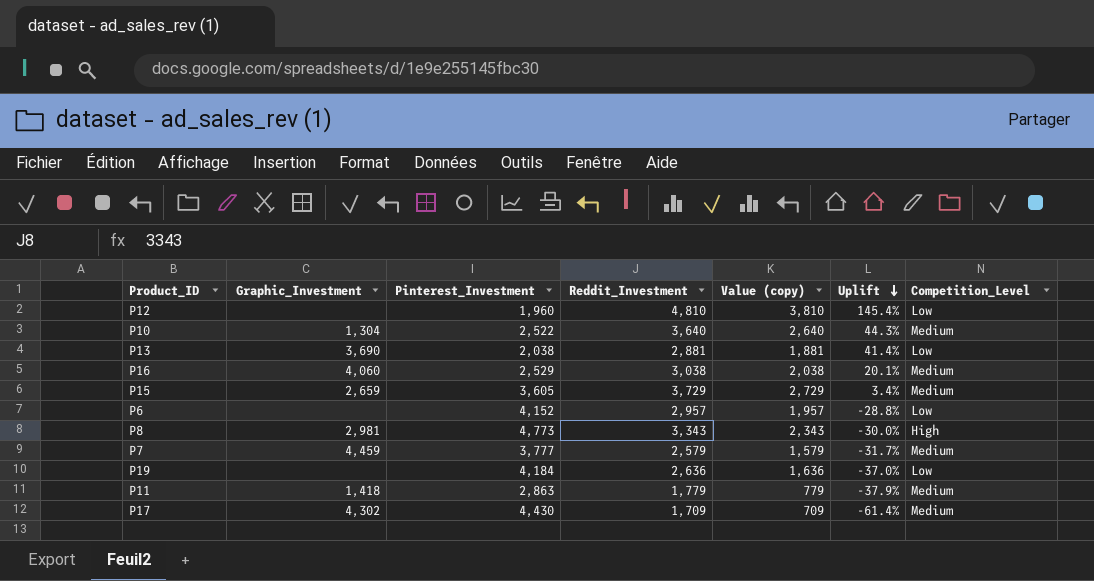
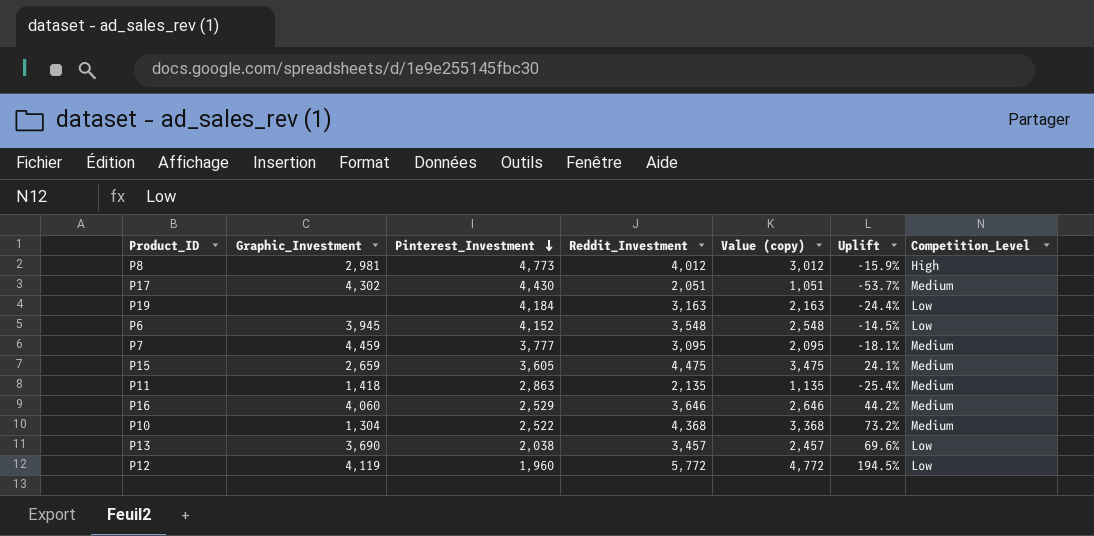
row order: Uplift descending -> Pinterest_Investment descending
P8 | Reddit_Investment: 3,343 -> 4,012
P8 | Value (copy): 2,343 -> 3,012
P8 | Uplift: -30.0% -> -15.9%
P17 | Reddit_Investment: 1,709 -> 2,051
P17 | Value (copy): 709 -> 1,051
P17 | Uplift: -61.4% -> -53.7%
P19 | Reddit_Investment: 2,636 -> 3,163
P19 | Value (copy): 1,636 -> 2,163
P19 | Uplift: -37.0% -> -24.4%
P6 | Graphic_Investment: none -> 3,945
P6 | Reddit_Investment: 2,957 -> 3,548
P6 | Value (copy): 1,957 -> 2,548
P6 | Uplift: -28.8% -> -14.5%
P7 | Reddit_Investment: 2,579 -> 3,095
P7 | Value (copy): 1,579 -> 2,095
P7 | Uplift: -31.7% -> -18.1%
P15 | Reddit_Investment: 3,729 -> 4,475
P15 | Value (copy): 2,729 -> 3,475
P15 | Uplift: 3.4% -> 24.1%
P11 | Reddit_Investment: 1,779 -> 2,135
P11 | Value (copy): 779 -> 1,135
P11 | Uplift: -37.9% -> -25.4%
P16 | Reddit_Investment: 3,038 -> 3,646
P16 | Value (copy): 2,038 -> 2,646
P16 | Uplift: 20.1% -> 44.2%
P10 | Reddit_Investment: 3,640 -> 4,368
P10 | Value (copy): 2,640 -> 3,368
P10 | Uplift: 44.3% -> 73.2%
P13 | Reddit_Investment: 2,881 -> 3,457
P13 | Value (copy): 1,881 -> 2,457
P13 | Uplift: 41.4% -> 69.6%
P12 | Graphic_Investment: none -> 4,119
P12 | Reddit_Investment: 4,810 -> 5,772
P12 | Value (copy): 3,810 -> 4,772
P12 | Uplift: 145.4% -> 194.5%

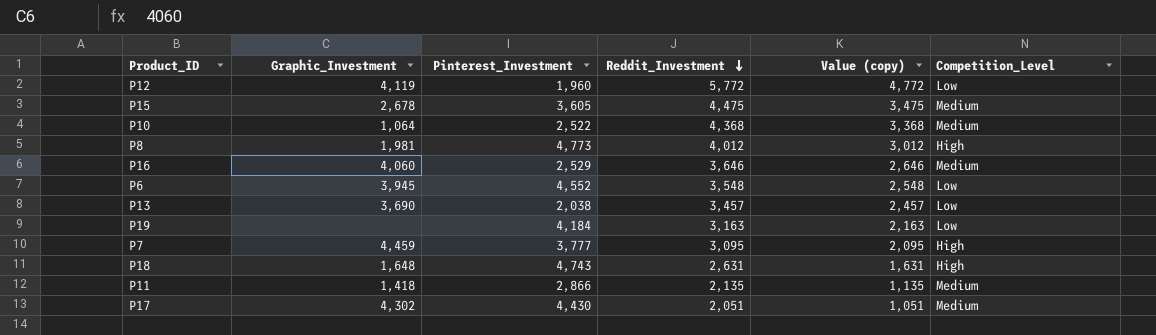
row order: Pinterest_Investment descending -> Reddit_Investment descending
column Uplift | formula: ([Reddit_Investment] - [Pinterest_Investment]) / [Pinterest_Investment] -> none
P15 | Graphic_Investment: 2,659 -> 2,678
P10 | Graphic_Investment: 1,304 -> 1,064
P8 | Graphic_Investment: 2,981 -> 1,981
P6 | Pinterest_Investment: 4,152 -> 4,552
P7 | Competition_Level: Medium -> High
row P18: none -> 1,648 | 4,743 | 2,631 | 1,631 | High
P11 | Pinterest_Investment: 2,863 -> 2,866

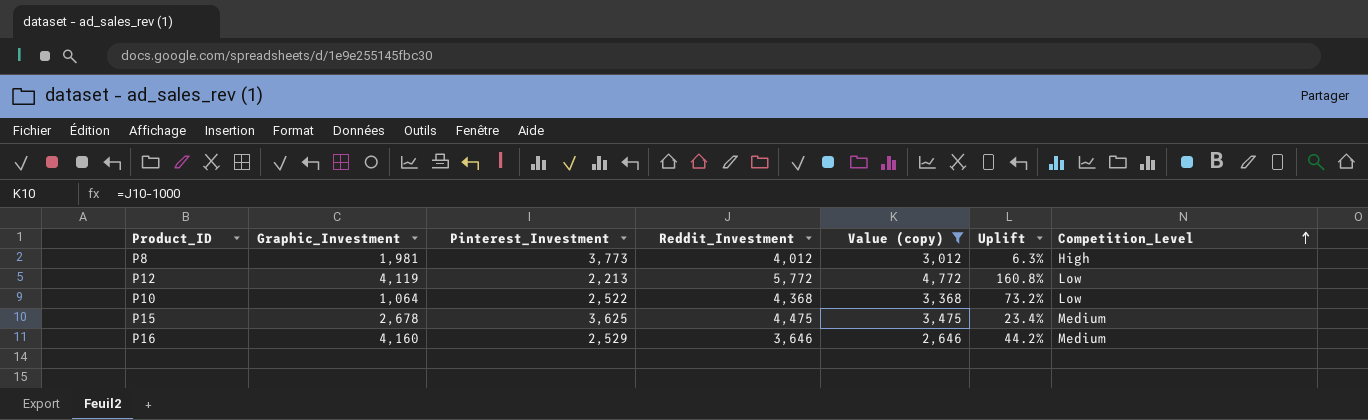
filter: none -> Value (copy) >= 2,646
row order: Reddit_Investment descending -> Competition_Level ascending
column Uplift | formula: none -> ([Reddit_Investment] - [Pinterest_Investment]) / [Pinterest_Investment]
P8 | Pinterest_Investment: 4,773 -> 3,773
P12 | Pinterest_Investment: 1,960 -> 2,213
P10 | Competition_Level: Medium -> Low
P15 | Pinterest_Investment: 3,605 -> 3,625
P16 | Graphic_Investment: 4,060 -> 4,160

